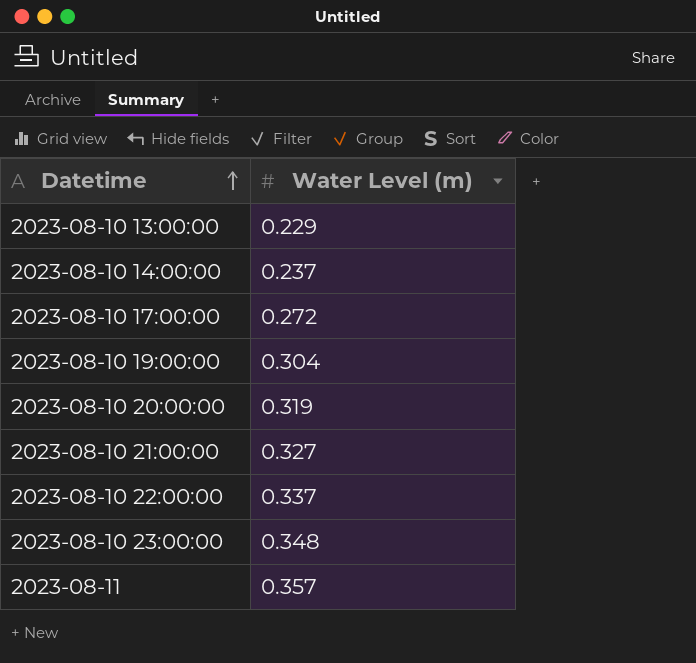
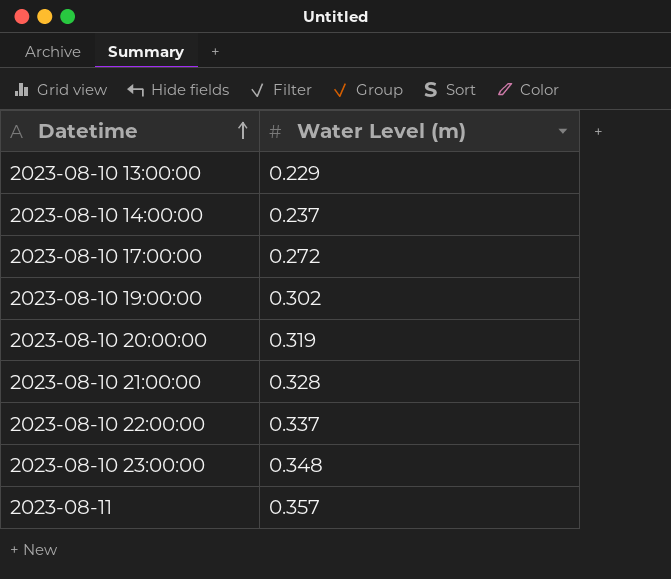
2023-08-10 19:00:00 | Water Level (m): 0.304 -> 0.302
2023-08-10 21:00:00 | Water Level (m): 0.327 -> 0.328

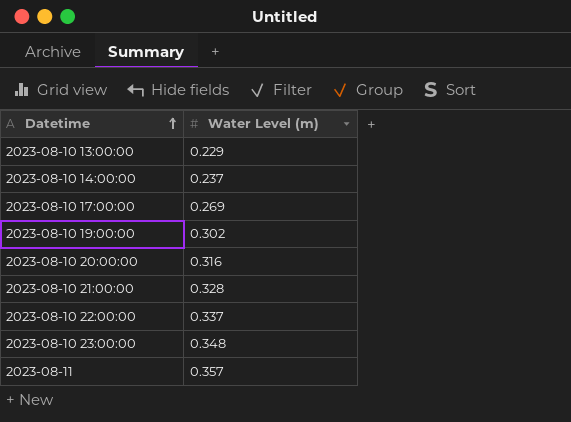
2023-08-10 17:00:00 | Water Level (m): 0.272 -> 0.269
2023-08-10 20:00:00 | Water Level (m): 0.319 -> 0.316

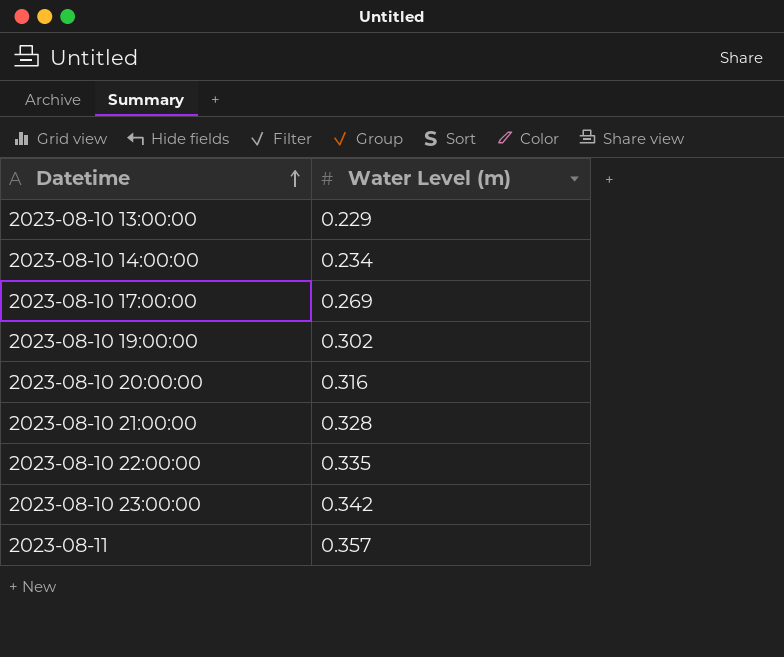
2023-08-10 14:00:00 | Water Level (m): 0.237 -> 0.234
2023-08-10 22:00:00 | Water Level (m): 0.337 -> 0.335
2023-08-10 23:00:00 | Water Level (m): 0.348 -> 0.342

